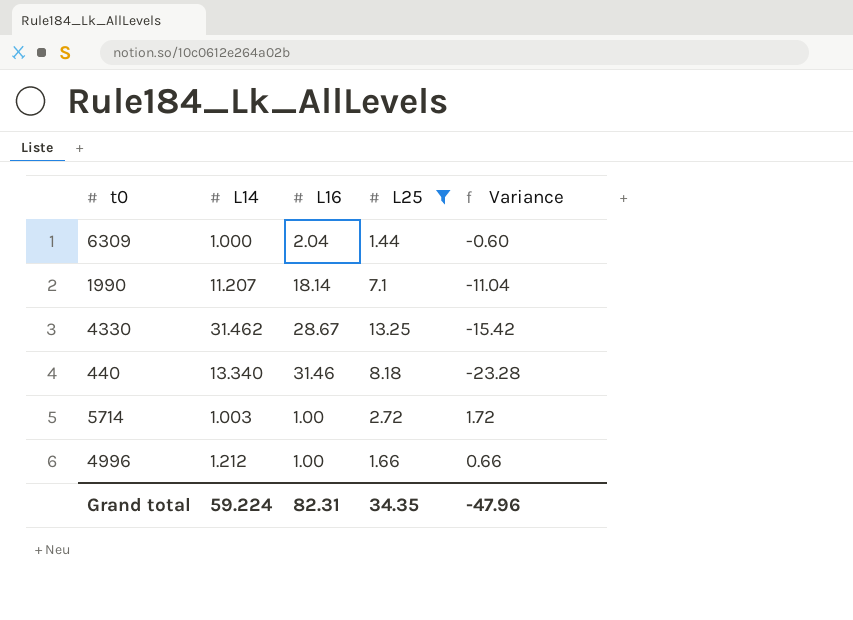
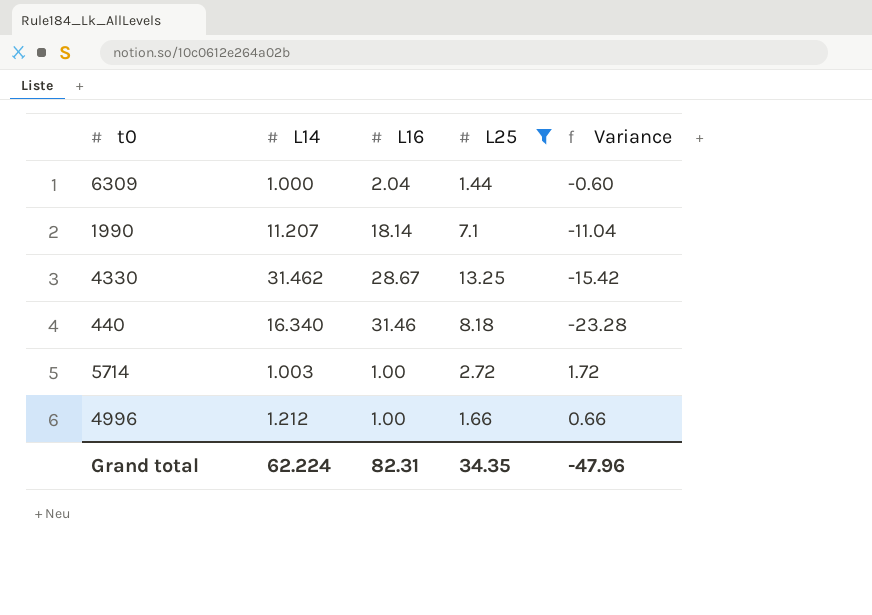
440 | L14: 13.340 -> 16.340
Grand total | L14: 59.224 -> 62.224

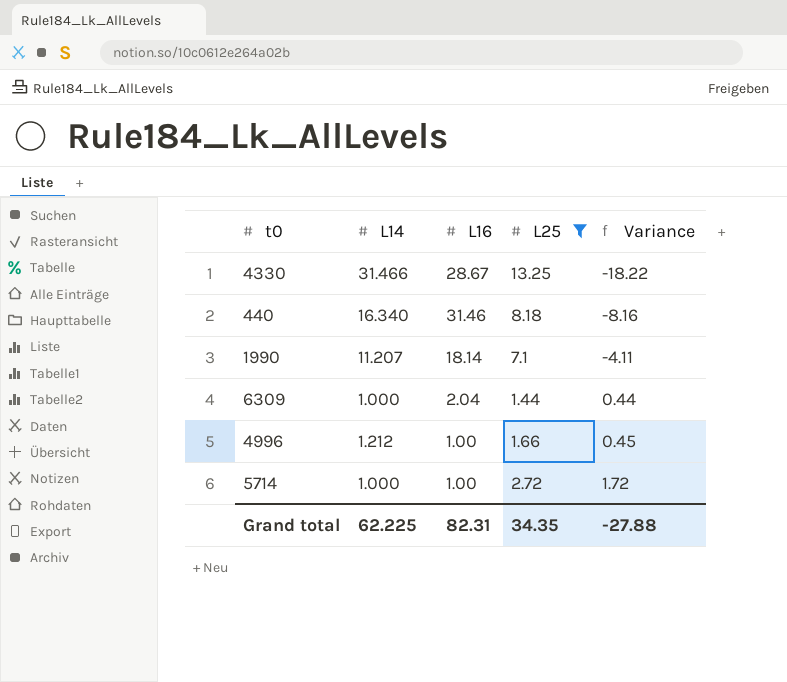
row order: none -> Variance ascending
column Variance | formula: [L25] - [L16] -> [L25] - [L14]
4330 | L14: 31.462 -> 31.466
5714 | L14: 1.003 -> 1.000
Grand total | L14: 62.224 -> 62.225
Grand total | Variance: -47.96 -> -27.88

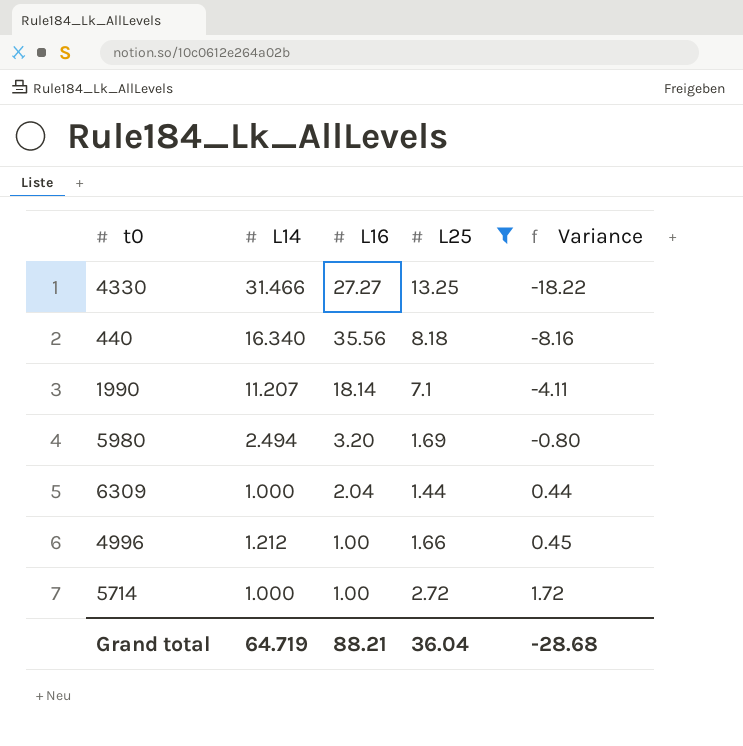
4330 | L16: 28.67 -> 27.27
440 | L16: 31.46 -> 35.56
row 5980: none -> 2.494 | 3.20 | 1.69 | -0.80
Grand total | L14: 62.225 -> 64.719
Grand total | L16: 82.31 -> 88.21
Grand total | L25: 34.35 -> 36.04
Grand total | Variance: -27.88 -> -28.68

